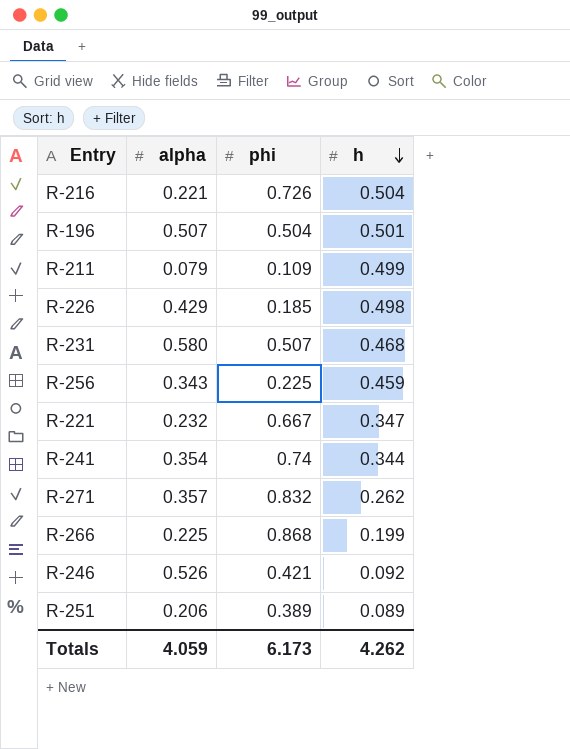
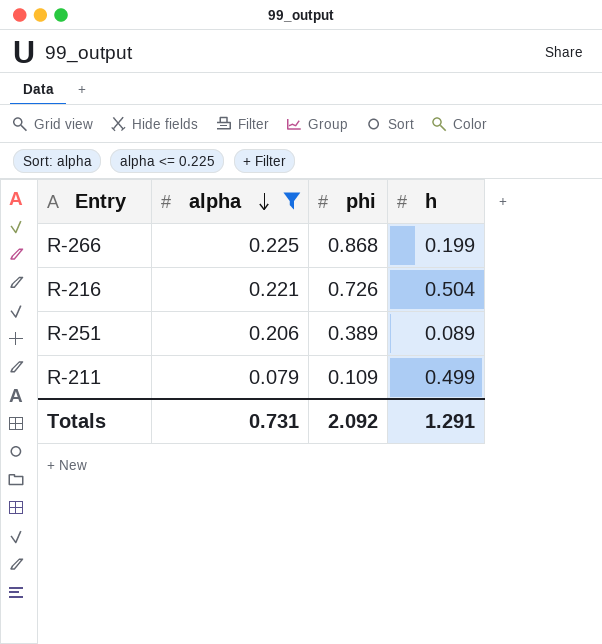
filter: none -> alpha <= 0.225
row order: h descending -> alpha descending
Totals | alpha: 4.059 -> 0.731
Totals | phi: 6.173 -> 2.092
Totals | h: 4.262 -> 1.291

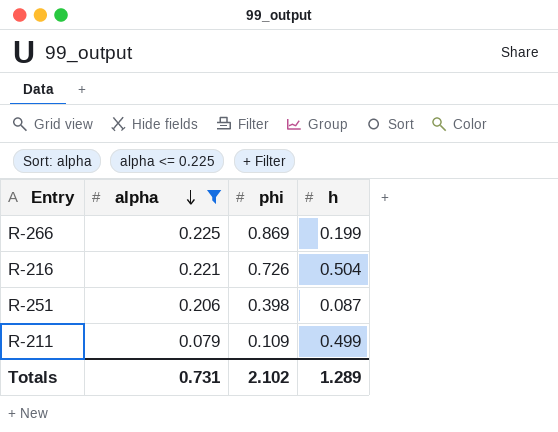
R-266 | phi: 0.868 -> 0.869
R-251 | phi: 0.389 -> 0.398
R-251 | h: 0.089 -> 0.087
Totals | phi: 2.092 -> 2.102
Totals | h: 1.291 -> 1.289

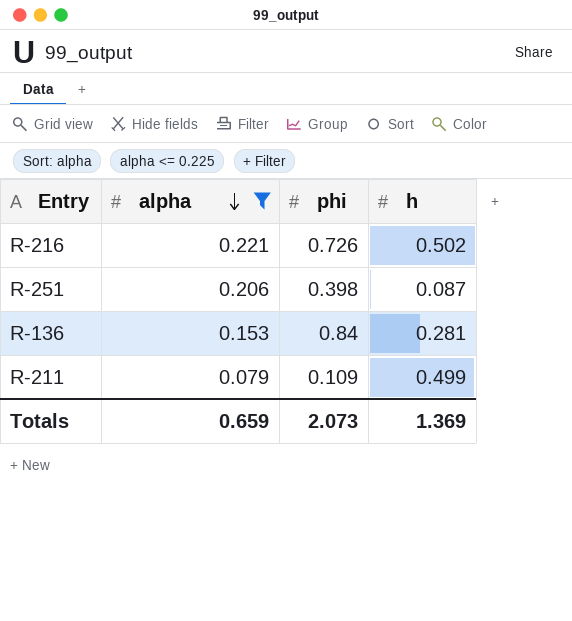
row R-266: 0.225 | 0.869 | 0.199 -> none
R-216 | h: 0.504 -> 0.502
row R-136: none -> 0.153 | 0.84 | 0.281
Totals | alpha: 0.731 -> 0.659
Totals | phi: 2.102 -> 2.073
Totals | h: 1.289 -> 1.369

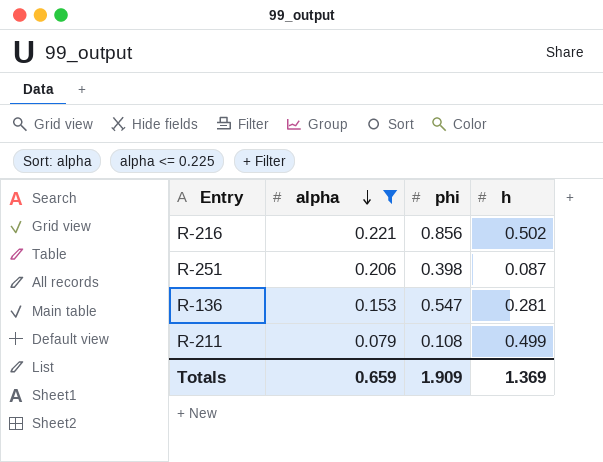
R-216 | phi: 0.726 -> 0.856
R-136 | phi: 0.84 -> 0.547
R-211 | phi: 0.109 -> 0.108
Totals | phi: 2.073 -> 1.909

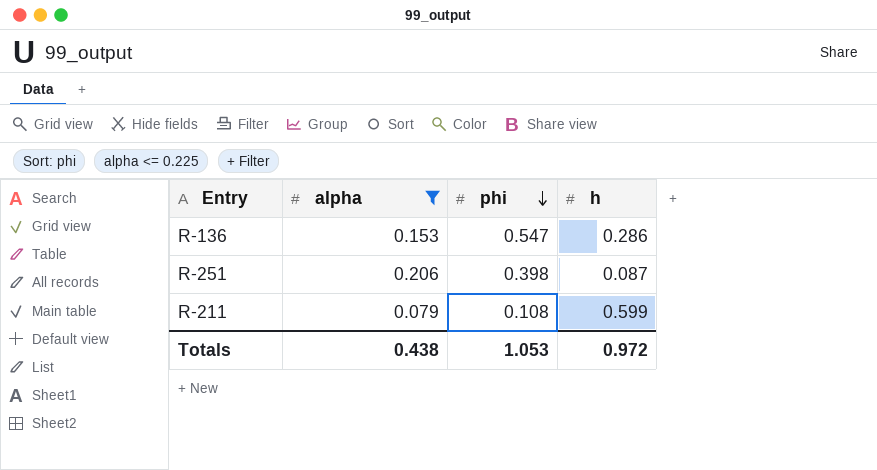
row order: alpha descending -> phi descending
row R-216: 0.221 | 0.856 | 0.502 -> none
R-136 | h: 0.281 -> 0.286
R-211 | h: 0.499 -> 0.599
Totals | alpha: 0.659 -> 0.438
Totals | phi: 1.909 -> 1.053
Totals | h: 1.369 -> 0.972

